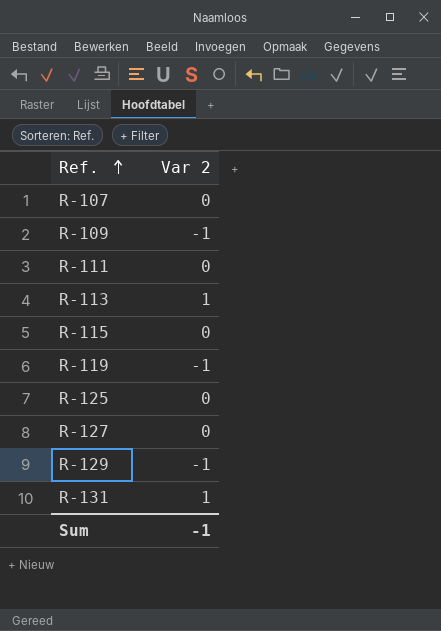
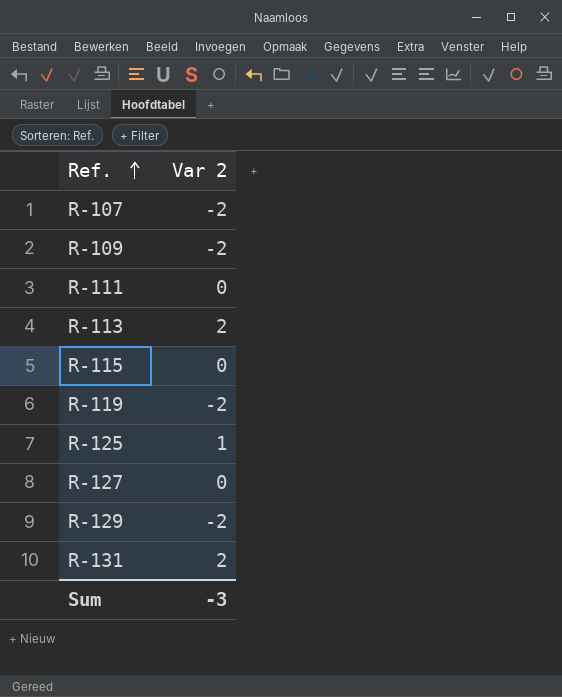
R-107 | Var 2: 0 -> -2
R-109 | Var 2: -1 -> -2
R-113 | Var 2: 1 -> 2
R-119 | Var 2: -1 -> -2
R-125 | Var 2: 0 -> 1
R-129 | Var 2: -1 -> -2
R-131 | Var 2: 1 -> 2
Sum | Var 2: -1 -> -3

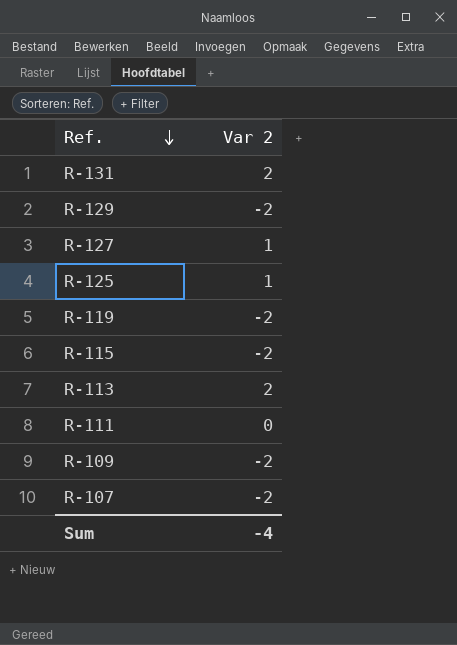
row order: Ref. ascending -> Ref. descending
R-127 | Var 2: 0 -> 1
R-115 | Var 2: 0 -> -2
Sum | Var 2: -3 -> -4

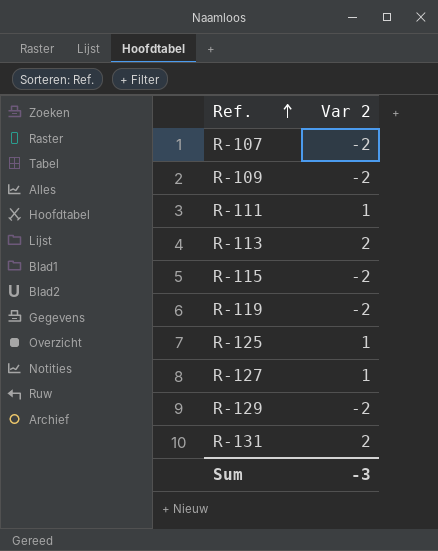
row order: Ref. descending -> Ref. ascending
R-111 | Var 2: 0 -> 1
Sum | Var 2: -4 -> -3

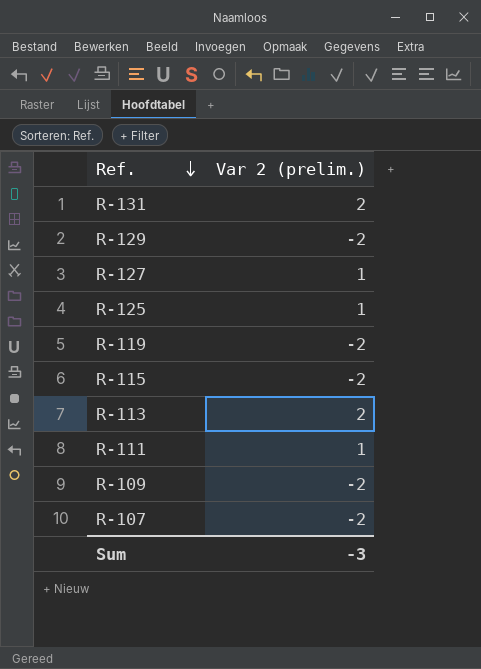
row order: Ref. ascending -> Ref. descending
column name: Var 2 -> Var 2 (prelim.)

